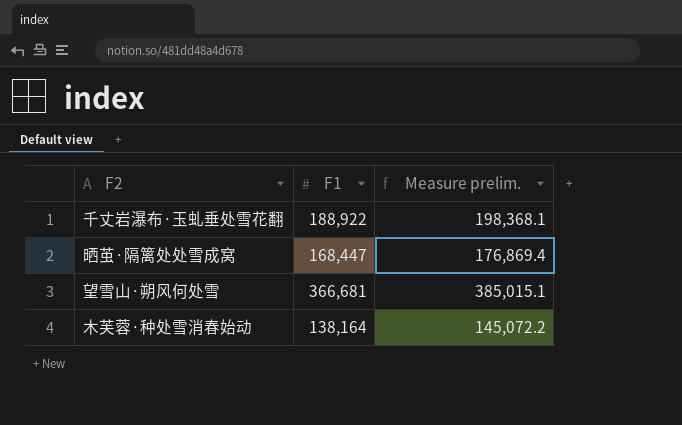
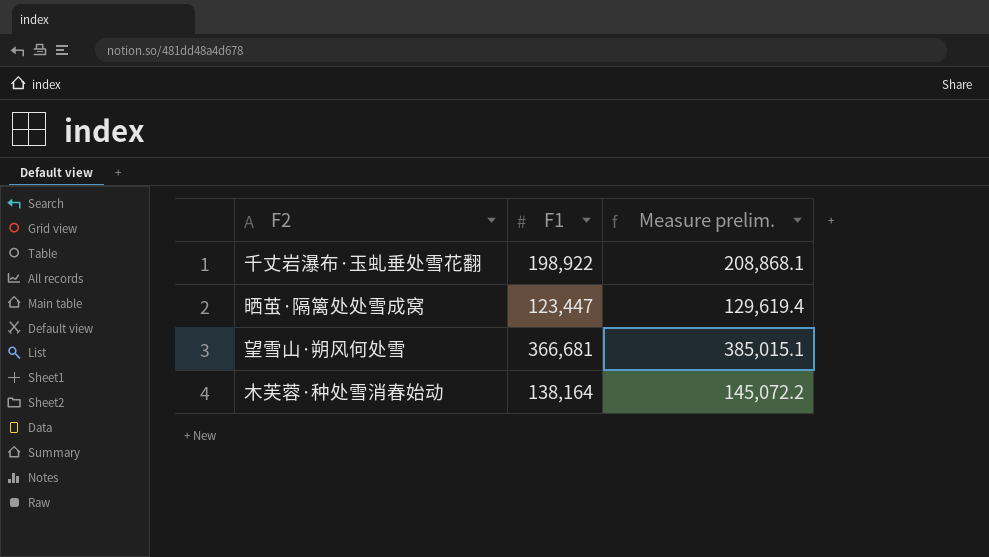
千丈岩瀑布·玉虬垂处雪花翻 | F1: 188,922 -> 198,922
千丈岩瀑布·玉虬垂处雪花翻 | Measure prelim.: 198,368.1 -> 208,868.1
晒茧·隔篱处处雪成窝 | F1: 168,447 -> 123,447
晒茧·隔篱处处雪成窝 | Measure prelim.: 176,869.4 -> 129,619.4

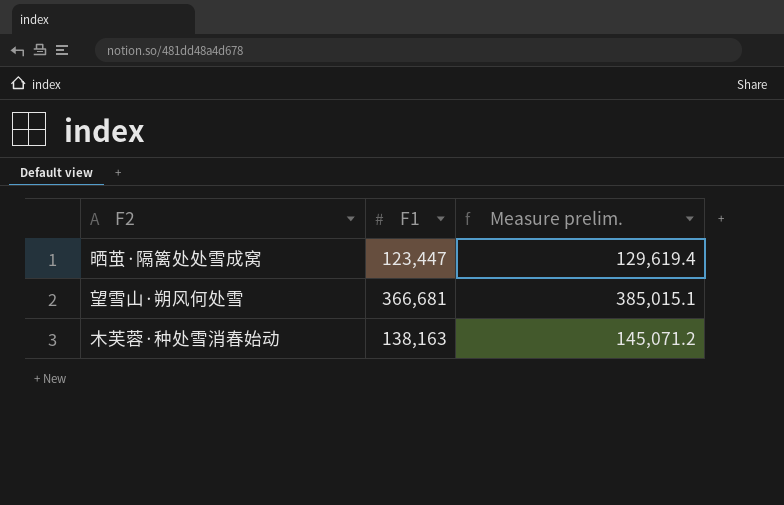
row 千丈岩瀑布·玉虬垂处雪花翻: 198,922 | 208,868.1 -> none
木芙蓉·种处雪消春始动 | F1: 138,164 -> 138,163
木芙蓉·种处雪消春始动 | Measure prelim.: 145,072.2 -> 145,071.2

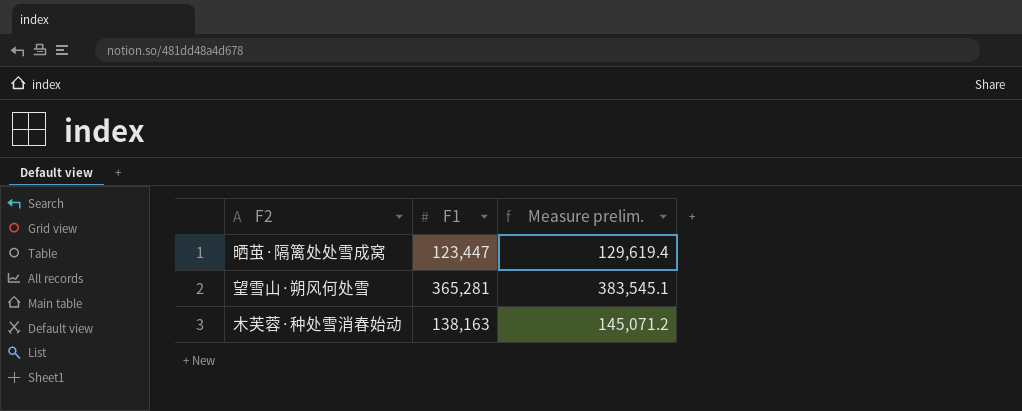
望雪山·朔风何处雪 | F1: 366,681 -> 365,281
望雪山·朔风何处雪 | Measure prelim.: 385,015.1 -> 383,545.1

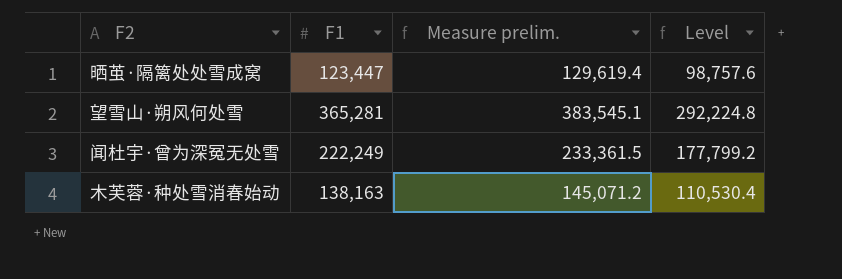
column Level | formula: none -> [F1] * 0.8
row 闻杜宇·曾为深冤无处雪: none -> 222,249 | 233,361.5 | 177,799.2

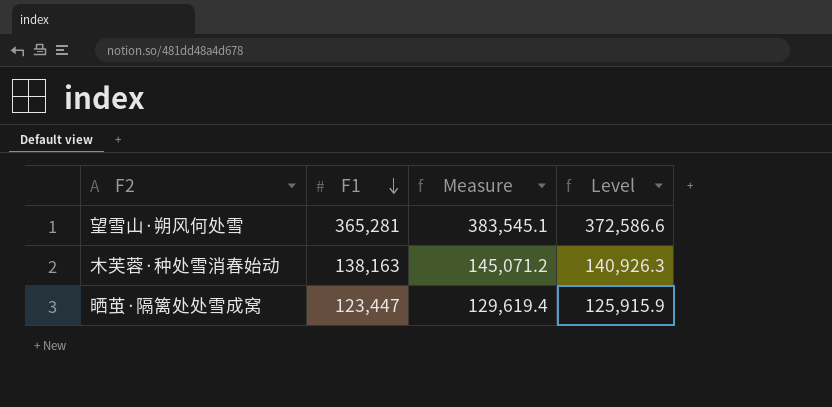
row order: none -> F1 descending
column name: Measure prelim. -> Measure
column Level | formula: [F1] * 0.8 -> [F1] * 1.02
row 闻杜宇·曾为深冤无处雪: 222,249 | 233,361.5 | 177,799.2 -> none

